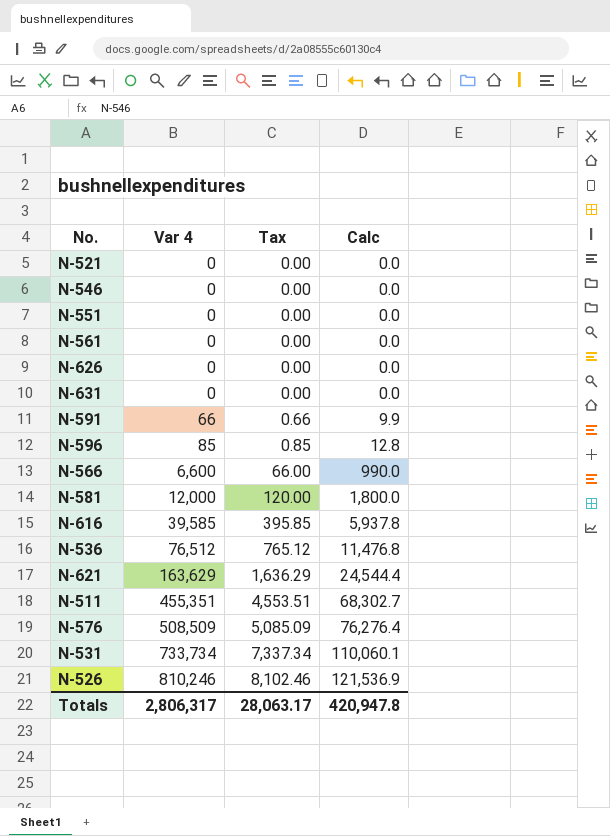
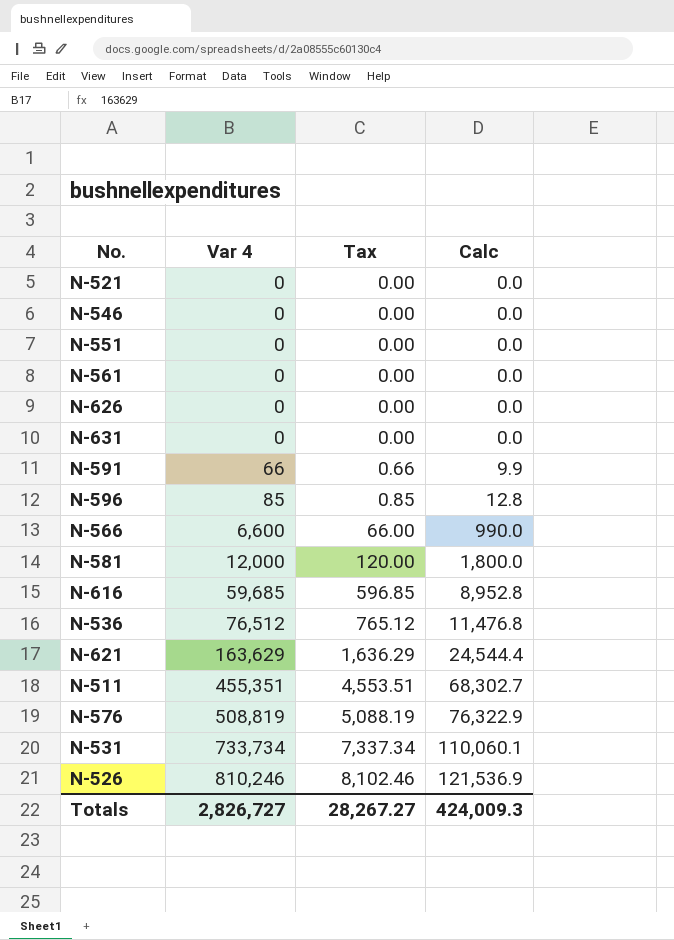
N-616 | Var 4: 39,585 -> 59,685
N-616 | Tax: 395.85 -> 596.85
N-616 | Calc: 5,937.8 -> 8,952.8
N-576 | Var 4: 508,509 -> 508,819
N-576 | Tax: 5,085.09 -> 5,088.19
N-576 | Calc: 76,276.4 -> 76,322.9
Totals | Var 4: 2,806,317 -> 2,826,727
Totals | Tax: 28,063.17 -> 28,267.27
Totals | Calc: 420,947.8 -> 424,009.3

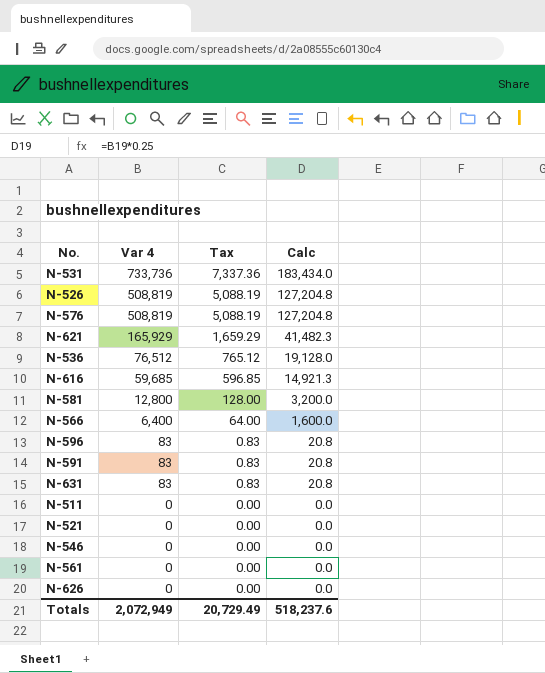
row order: Var 4 ascending -> Var 4 descending
column Calc | formula: [Var 4] * 0.15 -> [Var 4] * 0.25
row N-551: 0 | 0.00 | 0.0 -> none
N-531 | Var 4: 733,734 -> 733,736
N-531 | Tax: 7,337.34 -> 7,337.36
N-526 | Var 4: 810,246 -> 508,819
N-526 | Tax: 8,102.46 -> 5,088.19
N-621 | Var 4: 163,629 -> 165,929
N-621 | Tax: 1,636.29 -> 1,659.29
N-581 | Var 4: 12,000 -> 12,800
N-581 | Tax: 120.00 -> 128.00
N-566 | Var 4: 6,600 -> 6,400
N-566 | Tax: 66.00 -> 64.00
N-596 | Var 4: 85 -> 83
N-596 | Tax: 0.85 -> 0.83
N-591 | Var 4: 66 -> 83
N-591 | Tax: 0.66 -> 0.83
N-631 | Var 4: 0 -> 83
N-631 | Tax: 0.00 -> 0.83
N-511 | Var 4: 455,351 -> 0
N-511 | Tax: 4,553.51 -> 0.00
Totals | Var 4: 2,826,727 -> 2,072,949
Totals | Tax: 28,267.27 -> 20,729.49
Totals | Calc: 424,009.3 -> 518,237.6

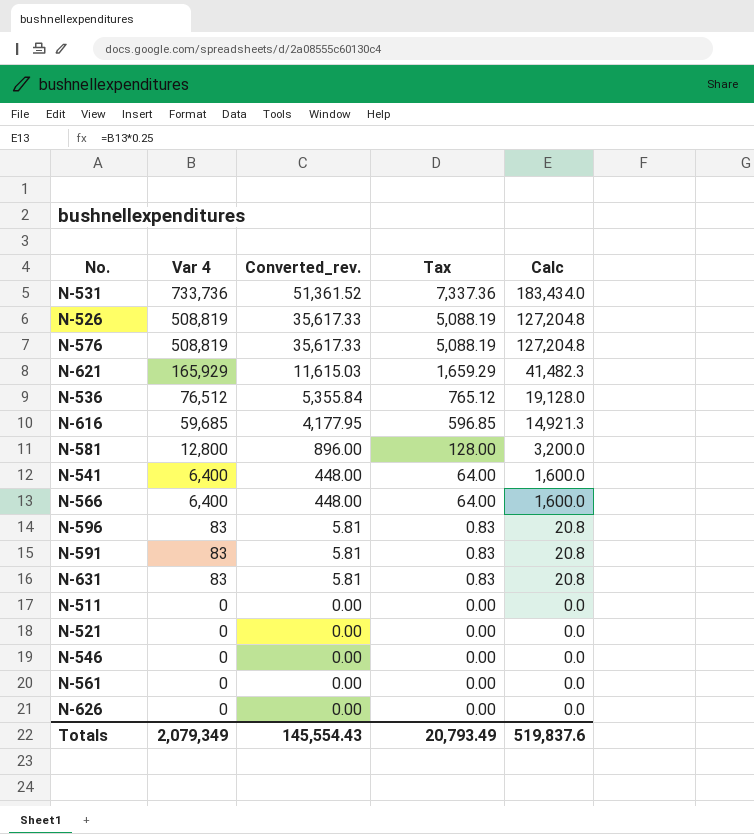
column Converted_rev. | formula: none -> [Var 4] * 0.07
row N-541: none -> 6,400 | 448.00 | 64.00 | 1,600.0
Totals | Var 4: 2,072,949 -> 2,079,349
Totals | Tax: 20,729.49 -> 20,793.49
Totals | Calc: 518,237.6 -> 519,837.6

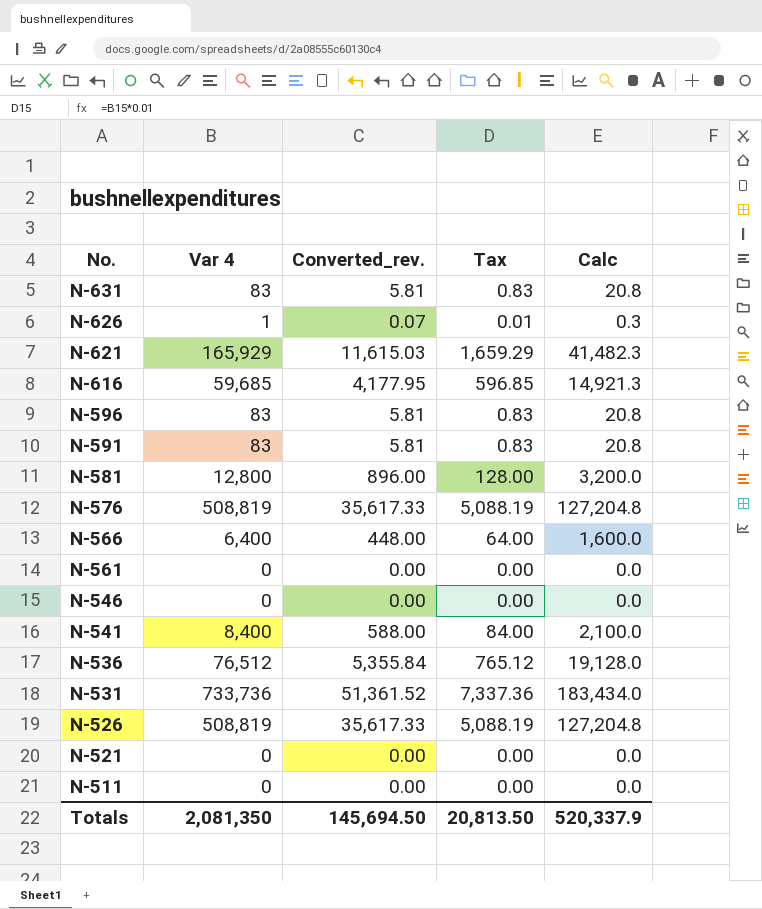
row order: Var 4 descending -> No. descending
N-626 | Var 4: 0 -> 1
N-626 | Converted_rev.: 0.00 -> 0.07
N-626 | Tax: 0.00 -> 0.01
N-626 | Calc: 0.0 -> 0.3
N-541 | Var 4: 6,400 -> 8,400
N-541 | Converted_rev.: 448.00 -> 588.00
N-541 | Tax: 64.00 -> 84.00
N-541 | Calc: 1,600.0 -> 2,100.0
Totals | Var 4: 2,079,349 -> 2,081,350
Totals | Converted_rev.: 145,554.43 -> 145,694.50
Totals | Tax: 20,793.49 -> 20,813.50
Totals | Calc: 519,837.6 -> 520,337.9

